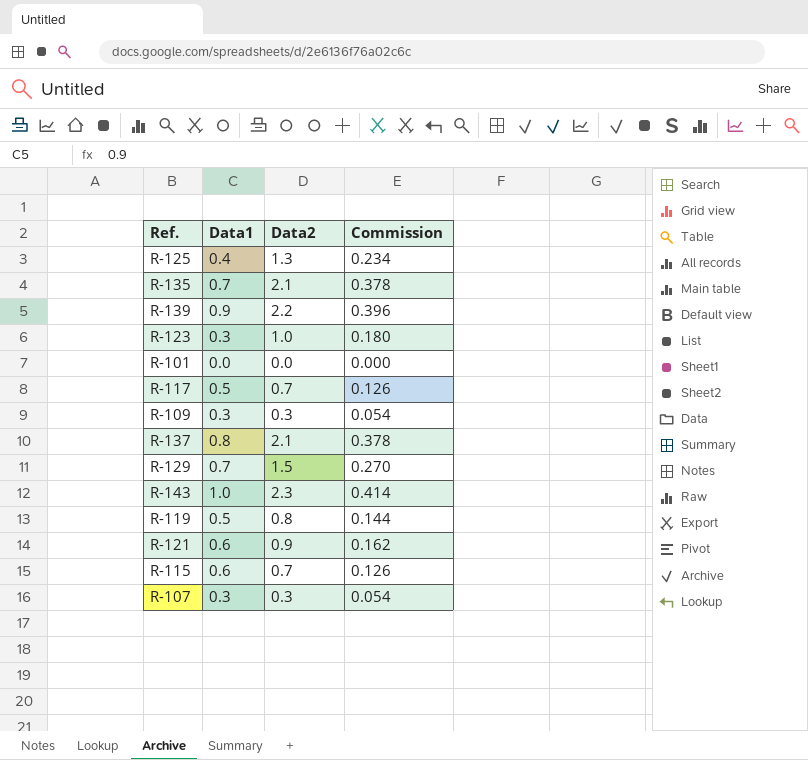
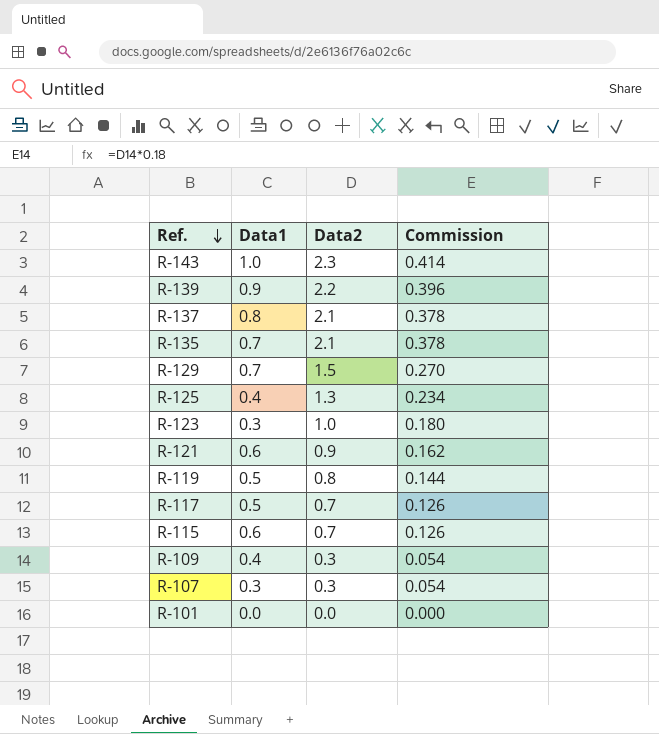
row order: none -> Ref. descending
R-109 | Data1: 0.3 -> 0.4

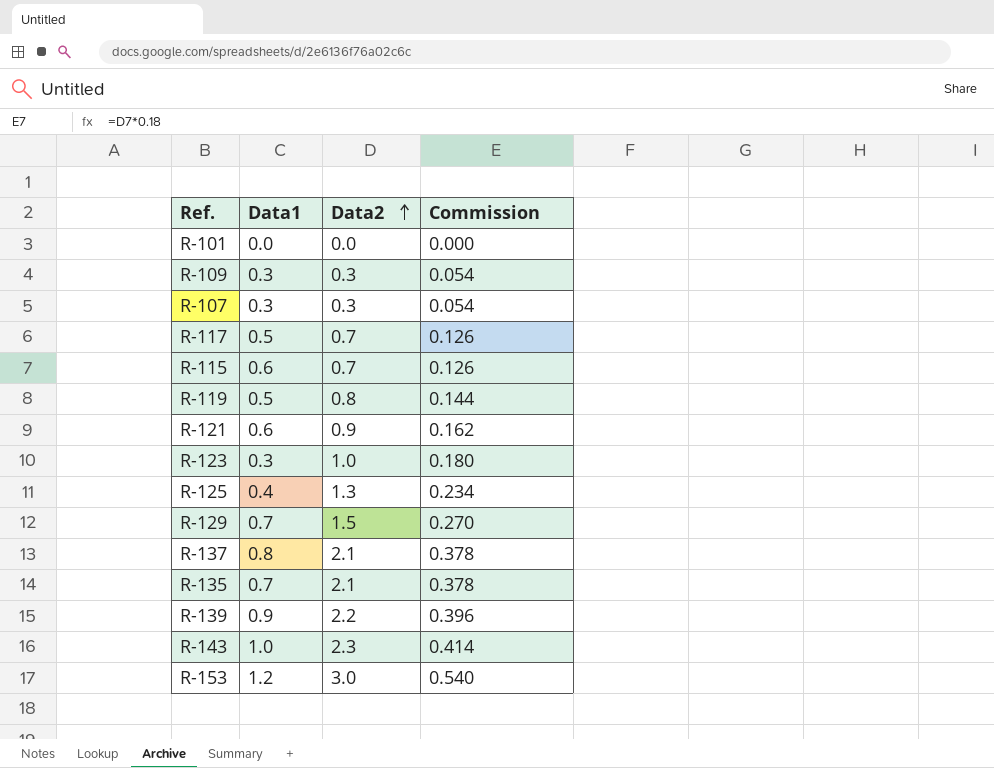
row order: Ref. descending -> Data2 ascending
R-109 | Data1: 0.4 -> 0.3
row R-153: none -> 1.2 | 3.0 | 0.540

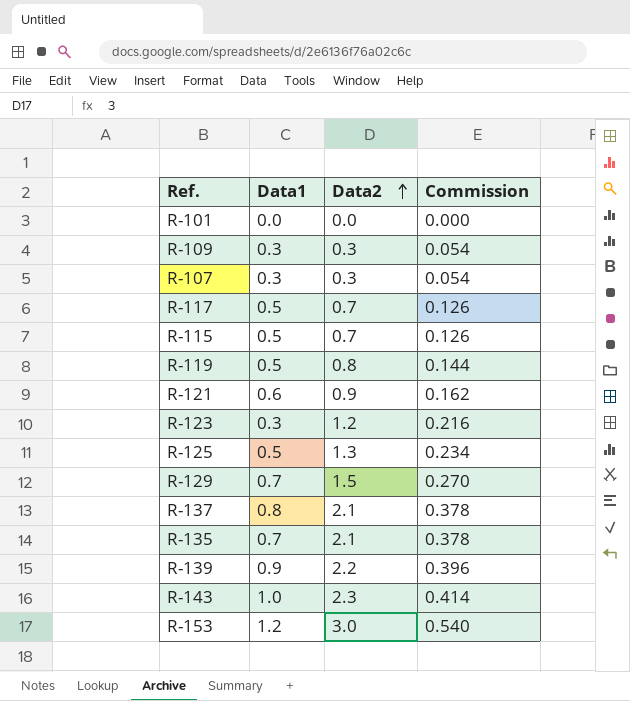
R-115 | Data1: 0.6 -> 0.5
R-123 | Data2: 1.0 -> 1.2
R-123 | Commission: 0.180 -> 0.216
R-125 | Data1: 0.4 -> 0.5

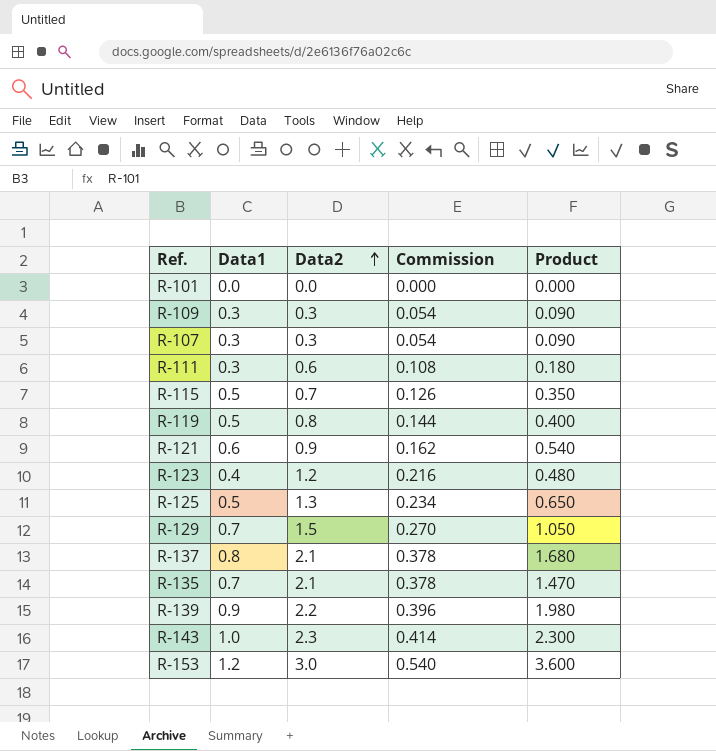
column Product | formula: none -> [Data1] * [Data2]
row R-117: 0.5 | 0.7 | 0.126 -> none
row R-111: none -> 0.3 | 0.6 | 0.108 | 0.180
R-123 | Data1: 0.3 -> 0.4

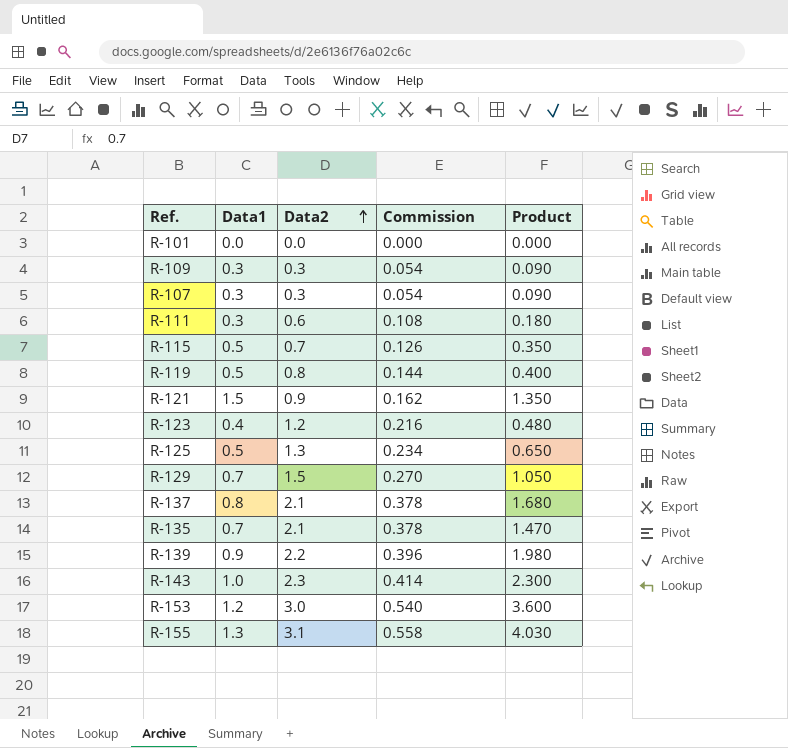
R-121 | Data1: 0.6 -> 1.5
R-121 | Product: 0.540 -> 1.350
row R-155: none -> 1.3 | 3.1 | 0.558 | 4.030

